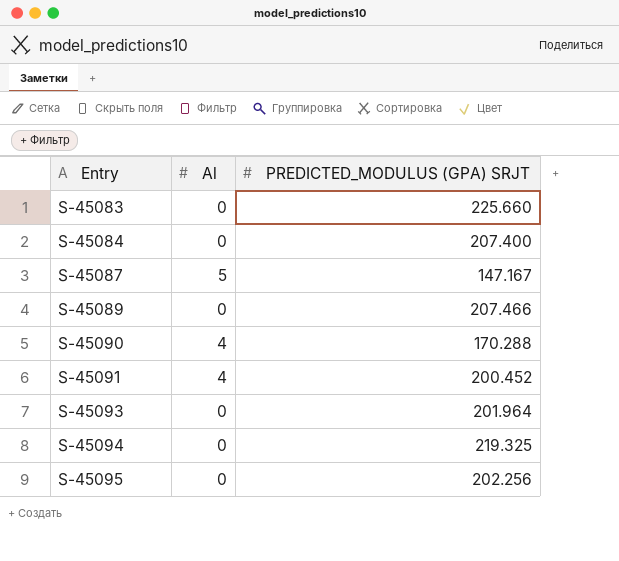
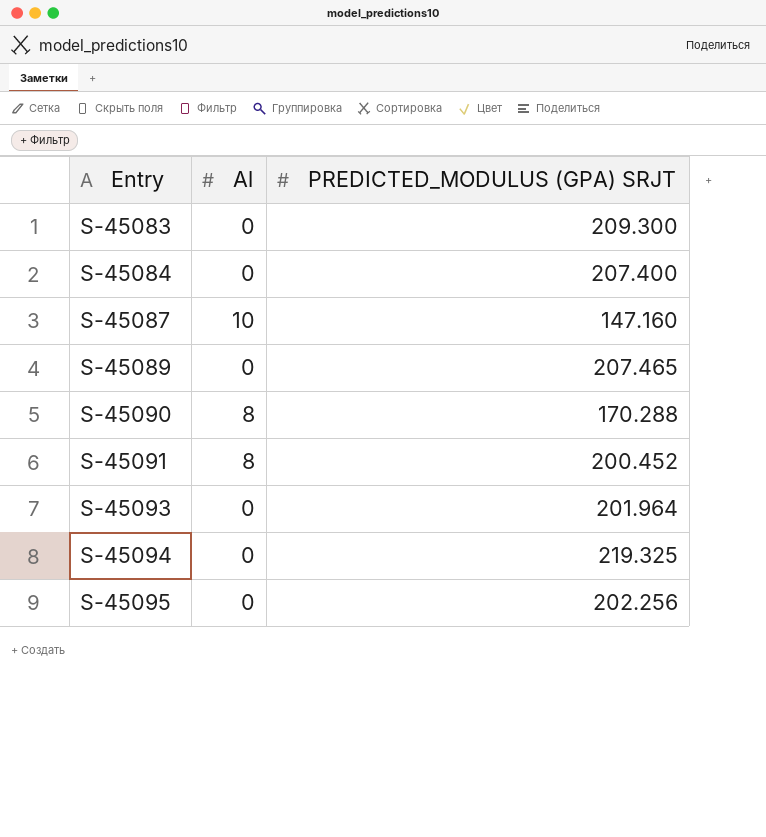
S-45083 | PREDICTED_MODULUS (GPA) SRJT: 225.660 -> 209.300
S-45087 | Al: 5 -> 10
S-45087 | PREDICTED_MODULUS (GPA) SRJT: 147.167 -> 147.160
S-45089 | PREDICTED_MODULUS (GPA) SRJT: 207.466 -> 207.465
S-45090 | Al: 4 -> 8
S-45091 | Al: 4 -> 8

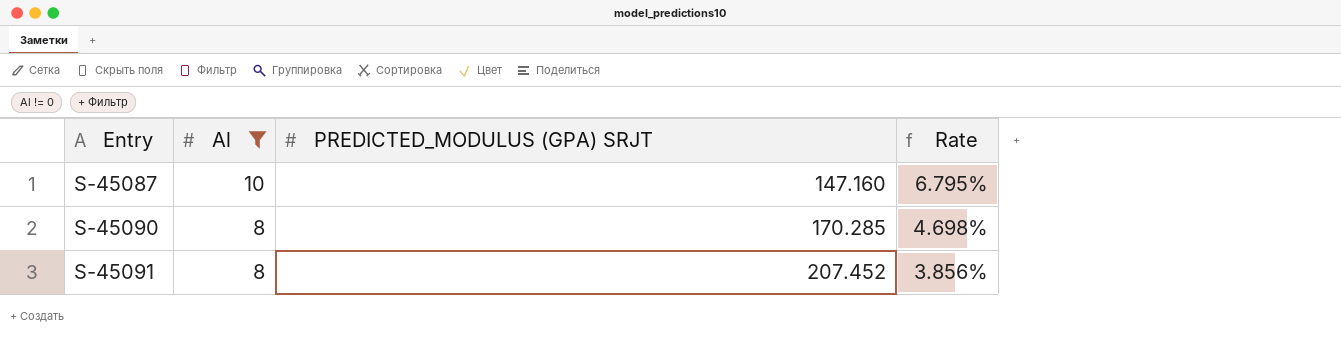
filter: none -> Al != 0
column Rate | formula: none -> [Al] / [PREDICTED_MODULUS (GPA) SRJT]
S-45090 | PREDICTED_MODULUS (GPA) SRJT: 170.288 -> 170.285
S-45091 | PREDICTED_MODULUS (GPA) SRJT: 200.452 -> 207.452

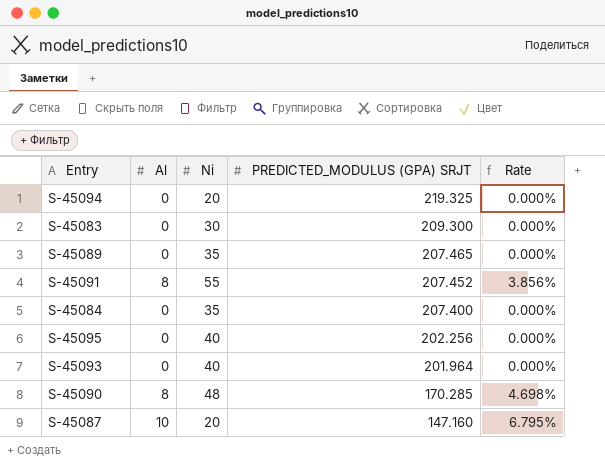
filter: Al != 0 -> none
row order: Entry ascending -> PREDICTED_MODULUS (GPA) SRJT descending
column Ni | position: none -> 3

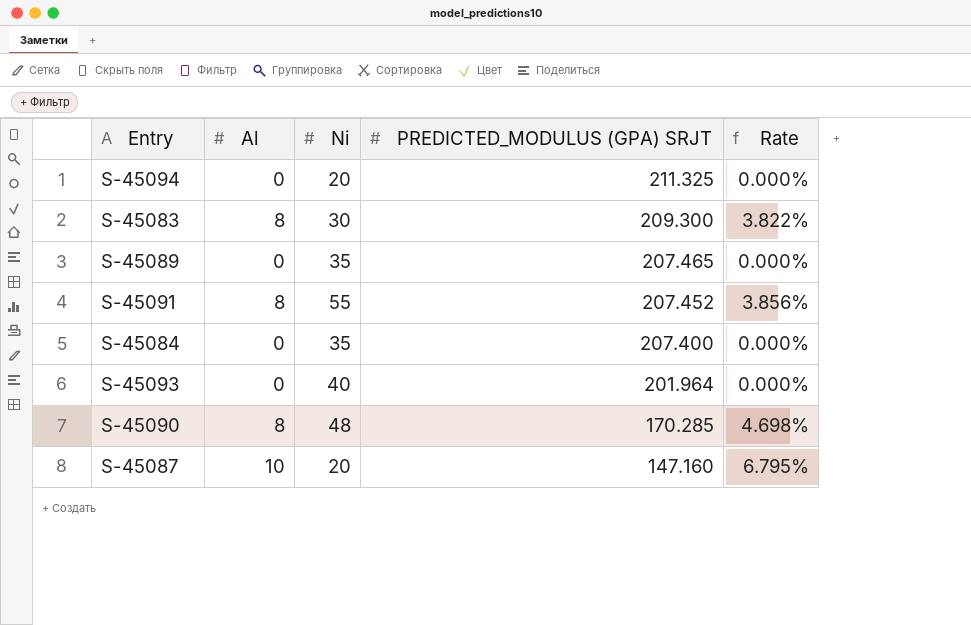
row S-45095: 0 | 40 | 202.256 | 0.000% -> none
S-45094 | PREDICTED_MODULUS (GPA) SRJT: 219.325 -> 211.325
S-45083 | Al: 0 -> 8
S-45083 | Rate: 0.000% -> 3.822%

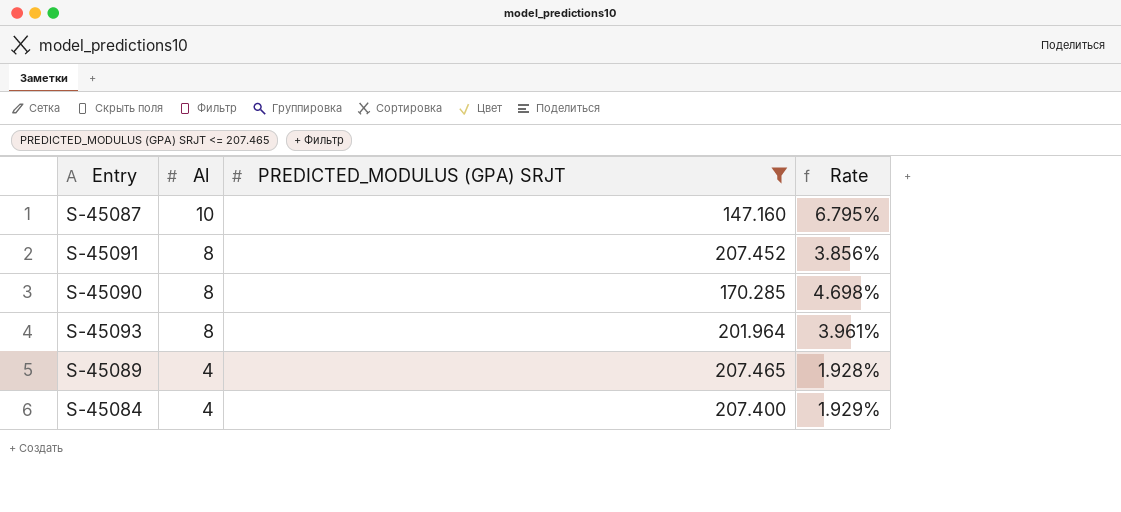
filter: none -> PREDICTED_MODULUS (GPA) SRJT <= 207.465
row order: PREDICTED_MODULUS (GPA) SRJT descending -> Al descending
column Ni | position: 3 -> none
S-45093 | Al: 0 -> 8
S-45093 | Rate: 0.000% -> 3.961%
S-45089 | Al: 0 -> 4
S-45089 | Rate: 0.000% -> 1.928%
S-45084 | Al: 0 -> 4
S-45084 | Rate: 0.000% -> 1.929%

